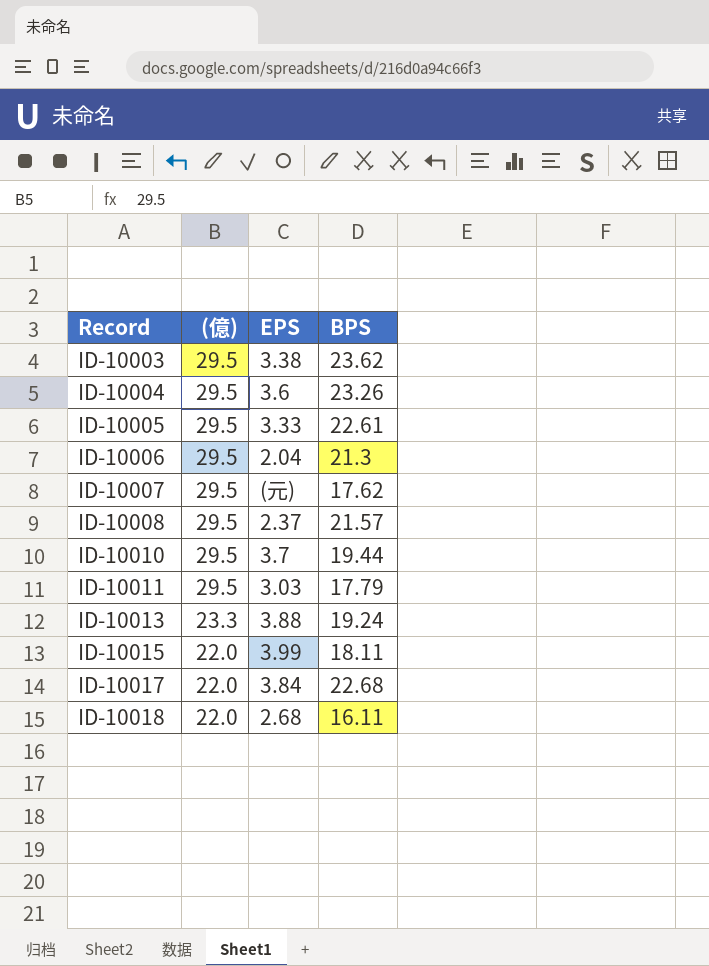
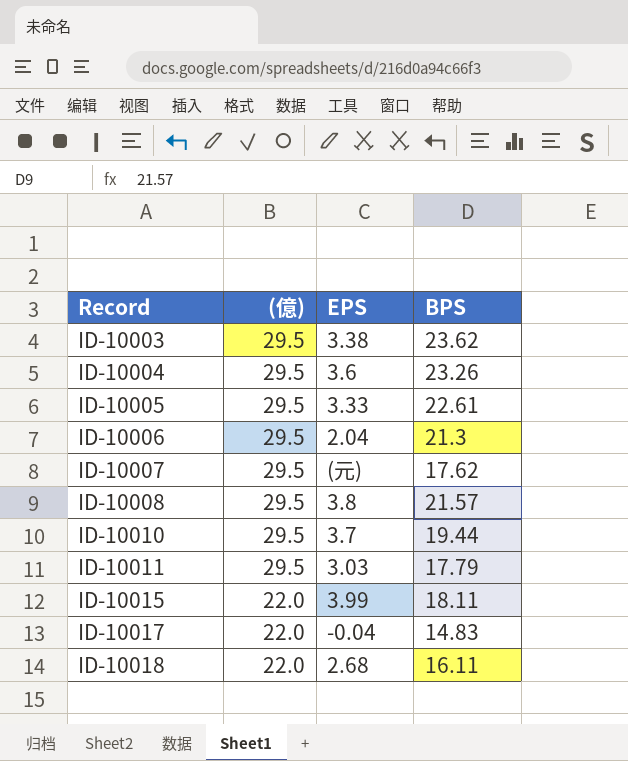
row ID-10013: 23.3 | 3.88 | 19.24 -> none
ID-10008 | EPS: 2.37 -> 3.8
ID-10017 | EPS: 3.84 -> -0.04
ID-10017 | BPS: 22.68 -> 14.83

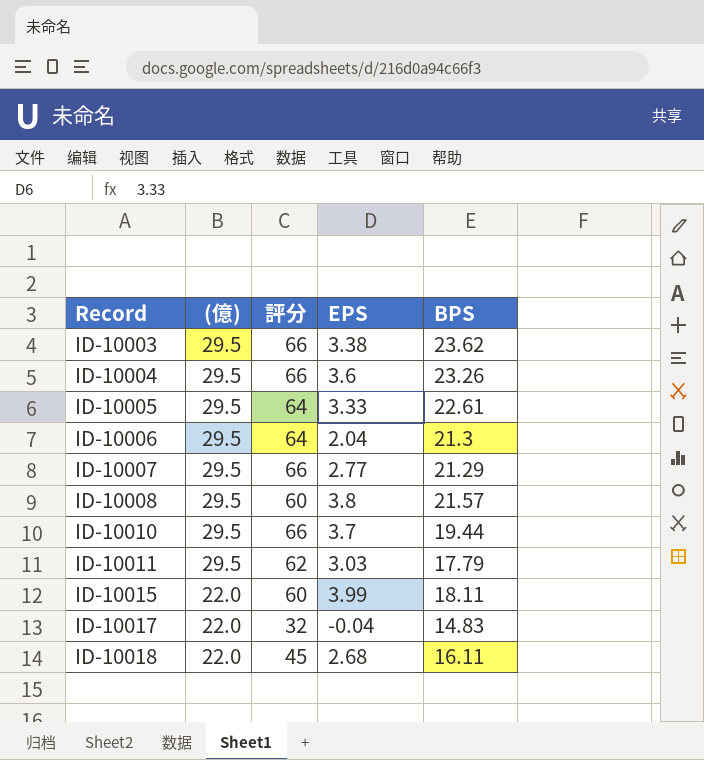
column 評分 | position: none -> 3
ID-10007 | EPS: (元) -> 2.77
ID-10007 | BPS: 17.62 -> 21.29

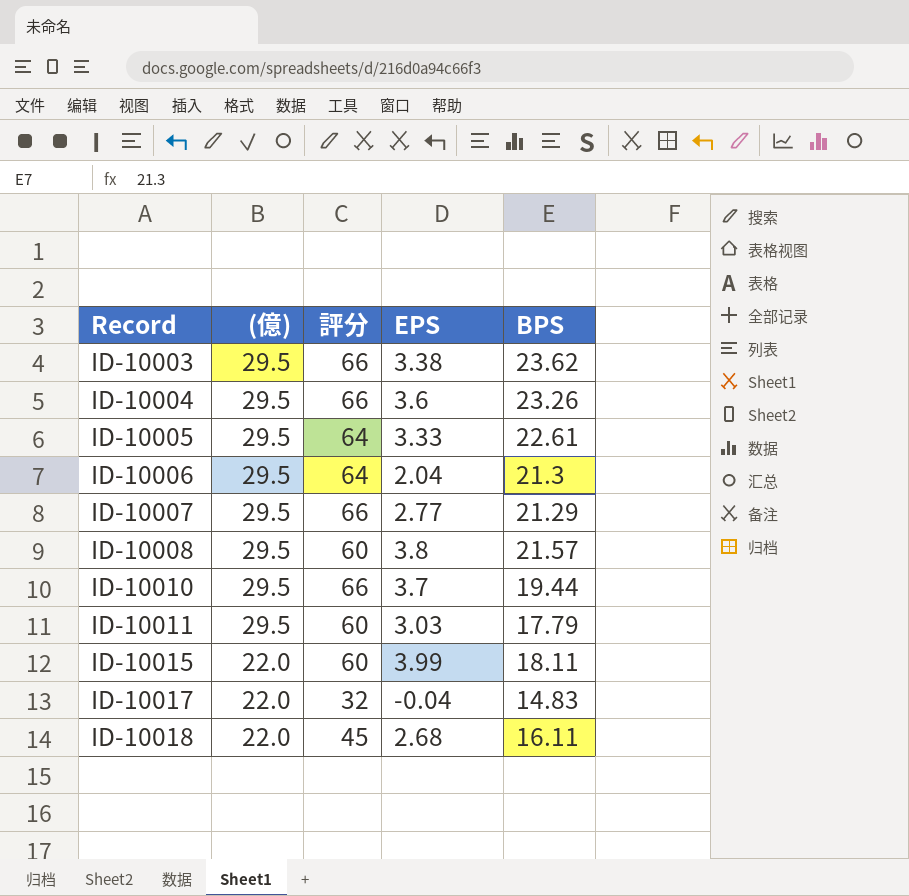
ID-10011 | 評分: 62 -> 60

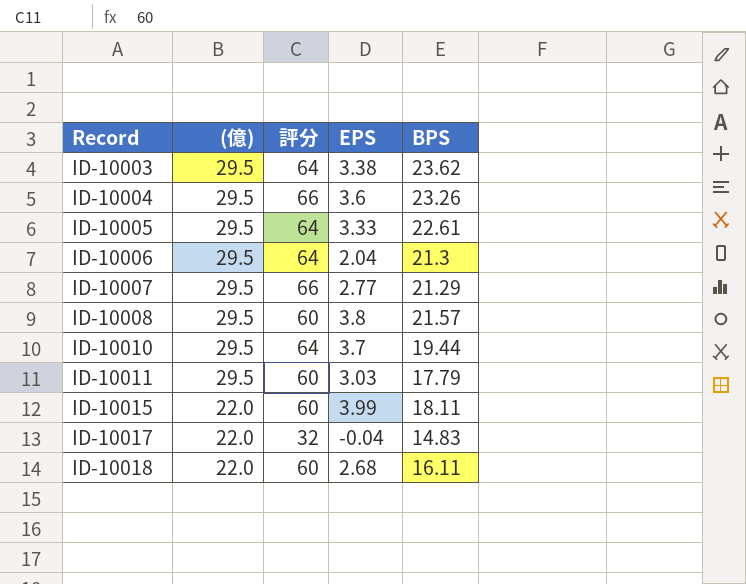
ID-10003 | 評分: 66 -> 64
ID-10010 | 評分: 66 -> 64
ID-10018 | 評分: 45 -> 60

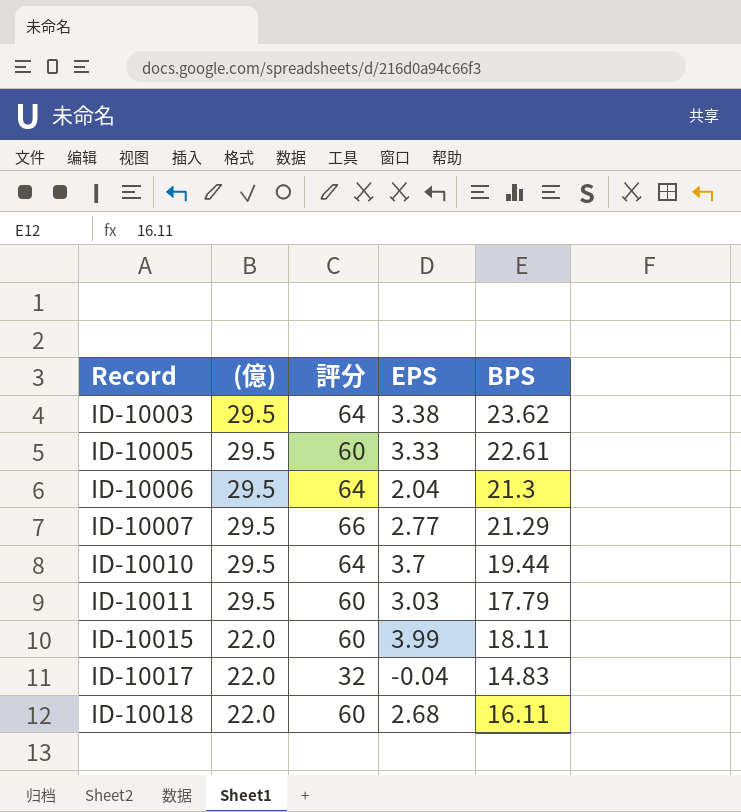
row ID-10004: 29.5 | 66 | 3.6 | 23.26 -> none
row ID-10008: 29.5 | 60 | 3.8 | 21.57 -> none
ID-10005 | 評分: 64 -> 60

